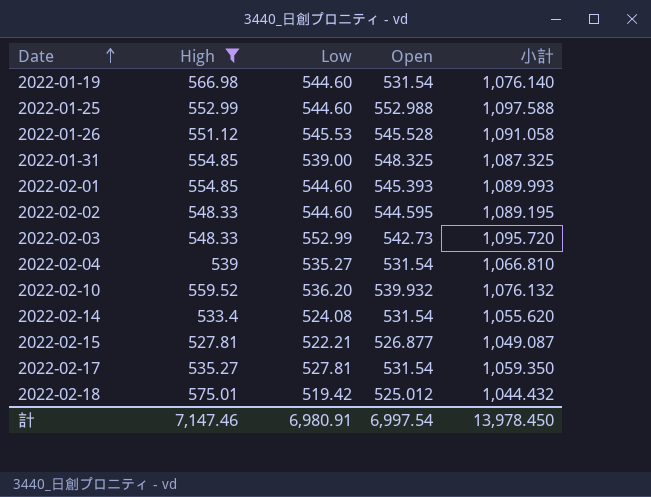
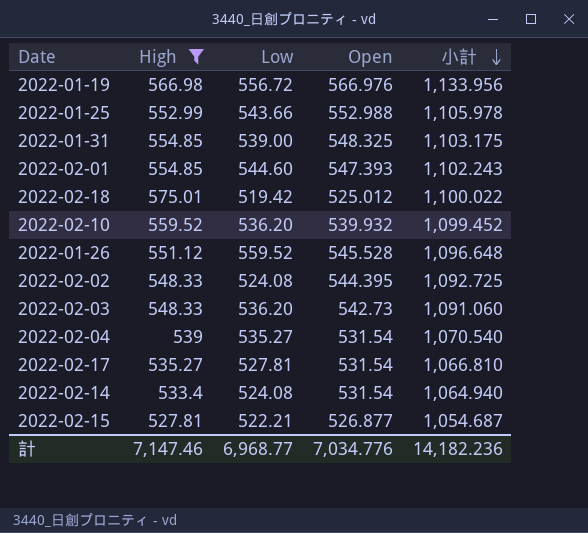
row order: Date ascending -> 小計 descending
column 小計 | formula: [Low] + [Open] -> [High] + [Open]
2022-01-19 | Low: 544.60 -> 556.72
2022-01-19 | Open: 531.54 -> 566.976
2022-01-25 | Low: 544.60 -> 543.66
2022-02-01 | Open: 545.393 -> 547.393
2022-01-26 | Low: 545.53 -> 559.52
2022-02-02 | Low: 544.60 -> 524.08
2022-02-02 | Open: 544.595 -> 544.395
2022-02-03 | Low: 552.99 -> 536.20
計 | Low: 6,980.91 -> 6,968.77
計 | Open: 6,997.54 -> 7,034.776
計 | 小計: 13,978.450 -> 14,182.236

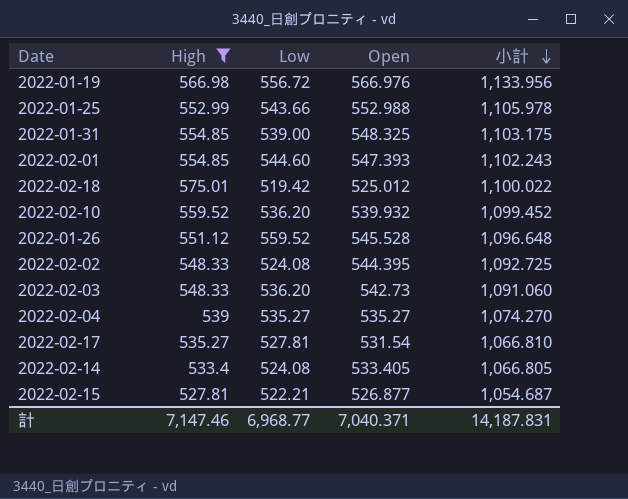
2022-02-04 | Open: 531.54 -> 535.27
2022-02-04 | 小計: 1,070.540 -> 1,074.270
2022-02-14 | Open: 531.54 -> 533.405
2022-02-14 | 小計: 1,064.940 -> 1,066.805
計 | Open: 7,034.776 -> 7,040.371
計 | 小計: 14,182.236 -> 14,187.831

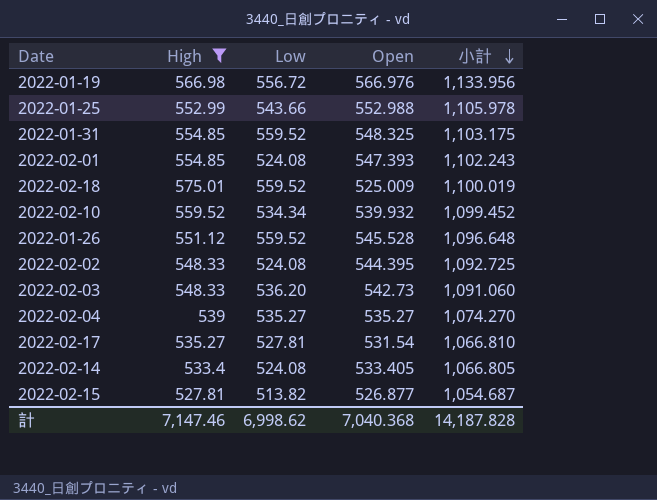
2022-01-31 | Low: 539.00 -> 559.52
2022-02-01 | Low: 544.60 -> 524.08
2022-02-18 | Low: 519.42 -> 559.52
2022-02-18 | Open: 525.012 -> 525.009
2022-02-18 | 小計: 1,100.022 -> 1,100.019
2022-02-10 | Low: 536.20 -> 534.34
2022-02-15 | Low: 522.21 -> 513.82
計 | Low: 6,968.77 -> 6,998.62
計 | Open: 7,040.371 -> 7,040.368
計 | 小計: 14,187.831 -> 14,187.828

